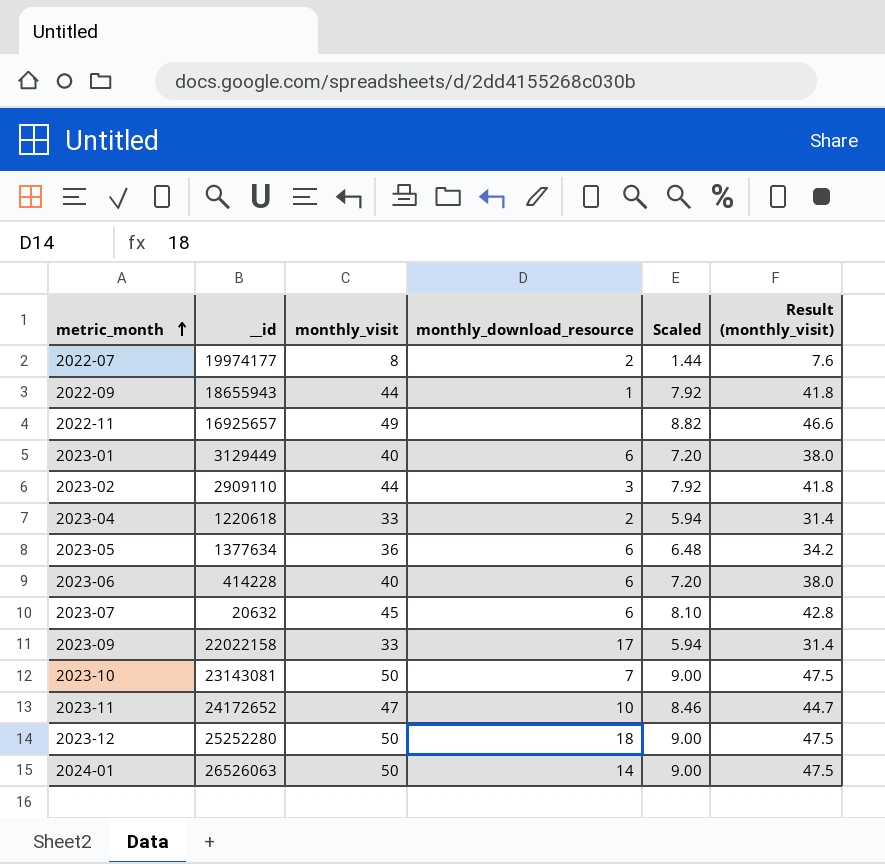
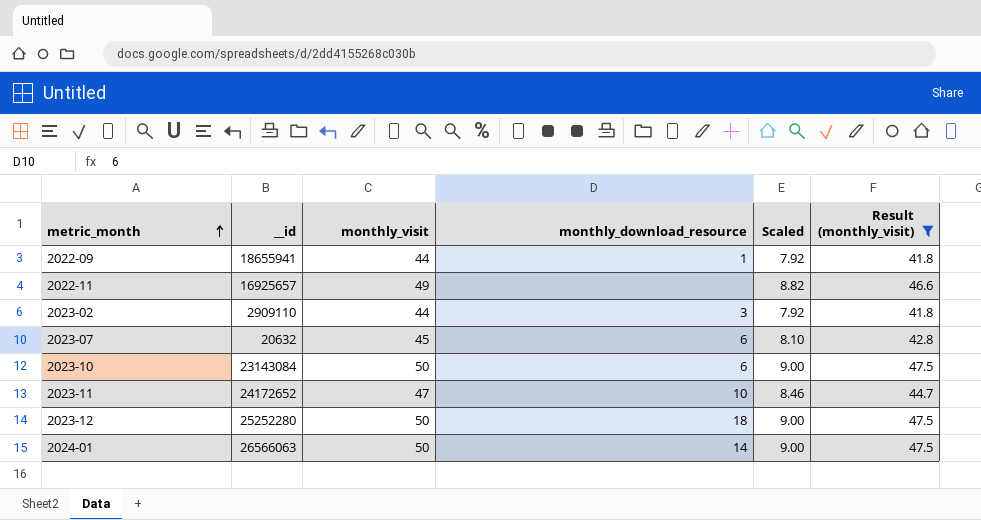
filter: none -> Result (monthly_visit) >= 41.8
2022-09 | __id: 18655943 -> 18655941
2023-10 | __id: 23143081 -> 23143084
2023-10 | monthly_download_resource: 7 -> 6
2024-01 | __id: 26526063 -> 26566063

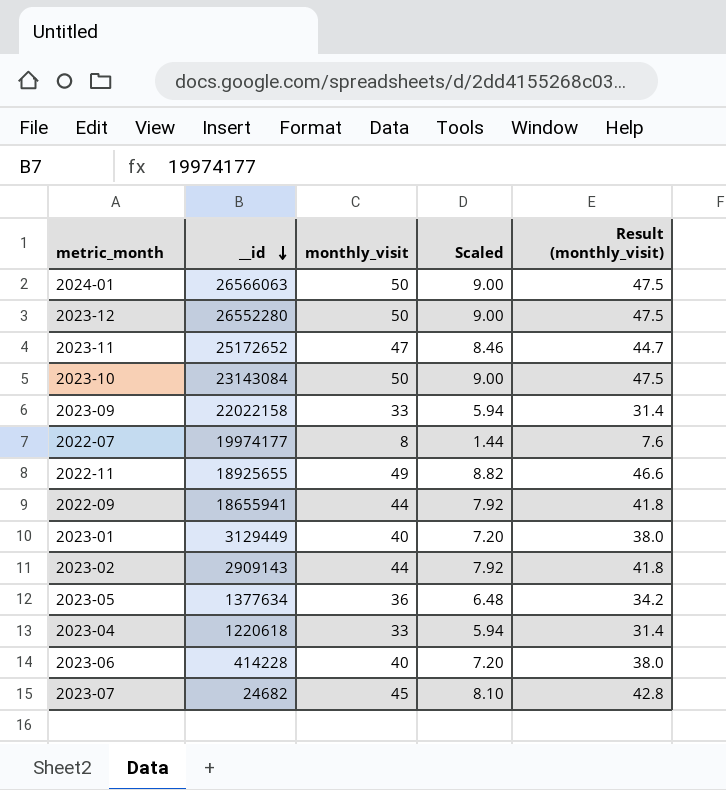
filter: Result (monthly_visit) >= 41.8 -> none
row order: metric_month ascending -> __id descending
column monthly_download_resource | position: 4 -> none
2023-12 | __id: 25252280 -> 26552280
2023-11 | __id: 24172652 -> 25172652
2022-11 | __id: 16925657 -> 18925655
2023-02 | __id: 2909110 -> 2909143
2023-07 | __id: 20632 -> 24682

